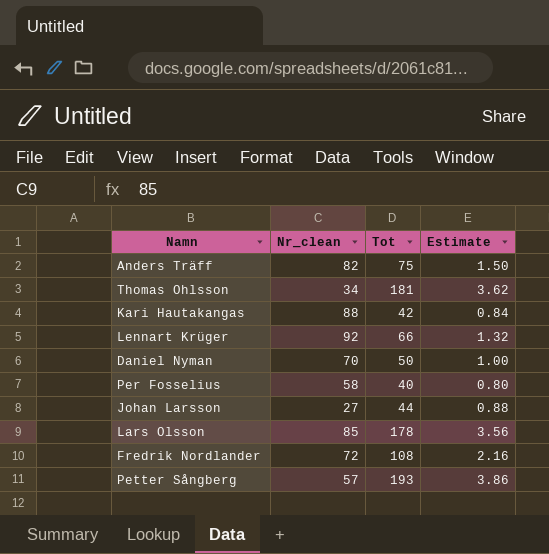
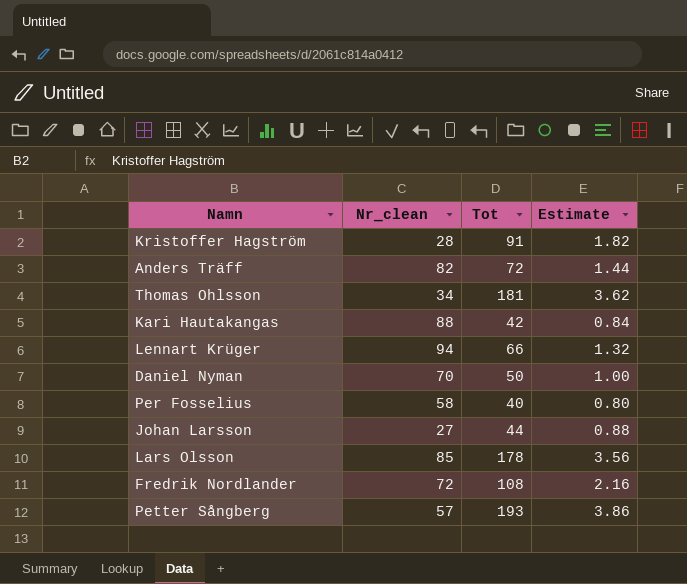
row Kristoffer Hagström: none -> 28 | 91 | 1.82
Anders Träff | Tot: 75 -> 72
Anders Träff | Estimate: 1.50 -> 1.44
Lennart Krüger | Nr_clean: 92 -> 94

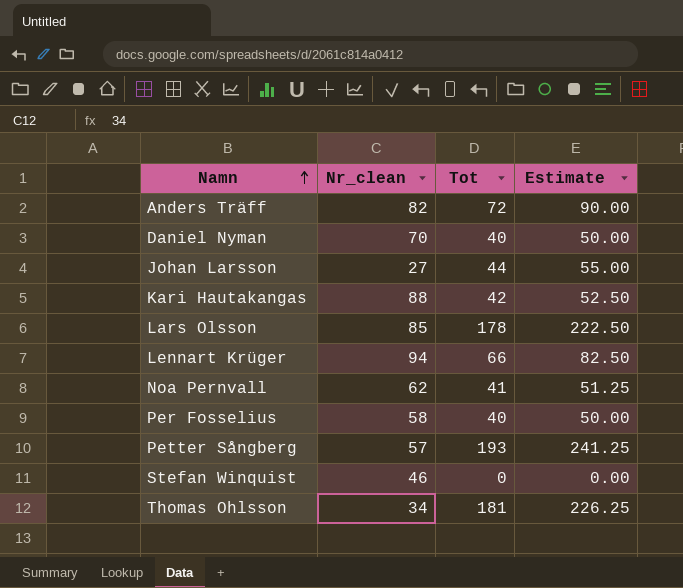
row order: none -> Namn ascending
column Estimate | formula: [Tot] * 0.02 -> [Tot] * 1.25
row Kristoffer Hagström: 28 | 91 | 1.82 -> none
row Fredrik Nordlander: 72 | 108 | 2.16 -> none
Daniel Nyman | Tot: 50 -> 40
row Noa Pernvall: none -> 62 | 41 | 51.25
row Stefan Winquist: none -> 46 | 0 | 0.00

